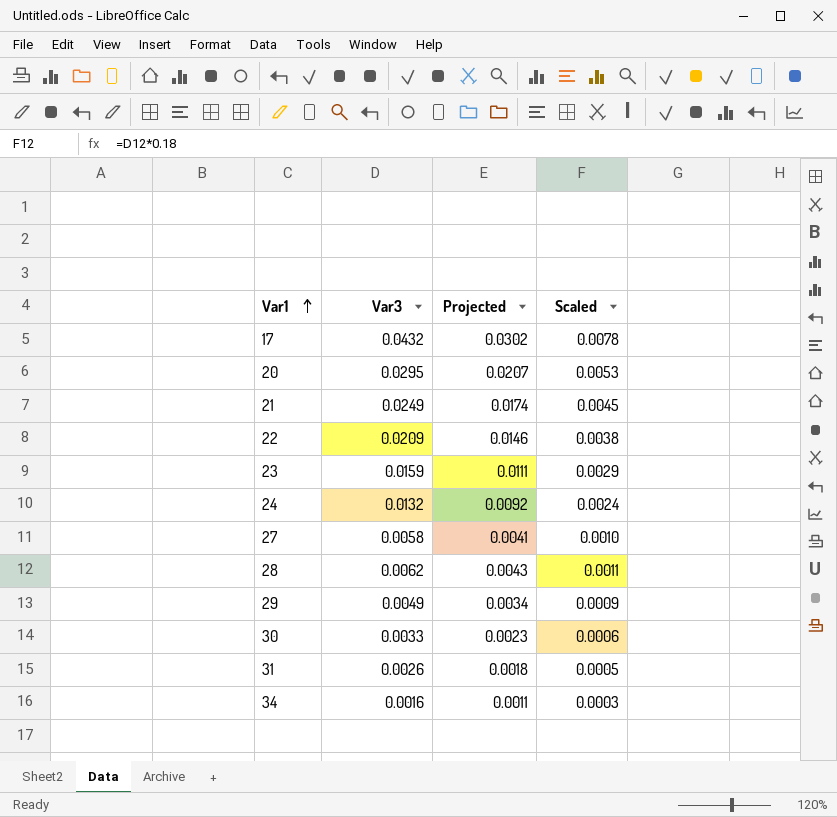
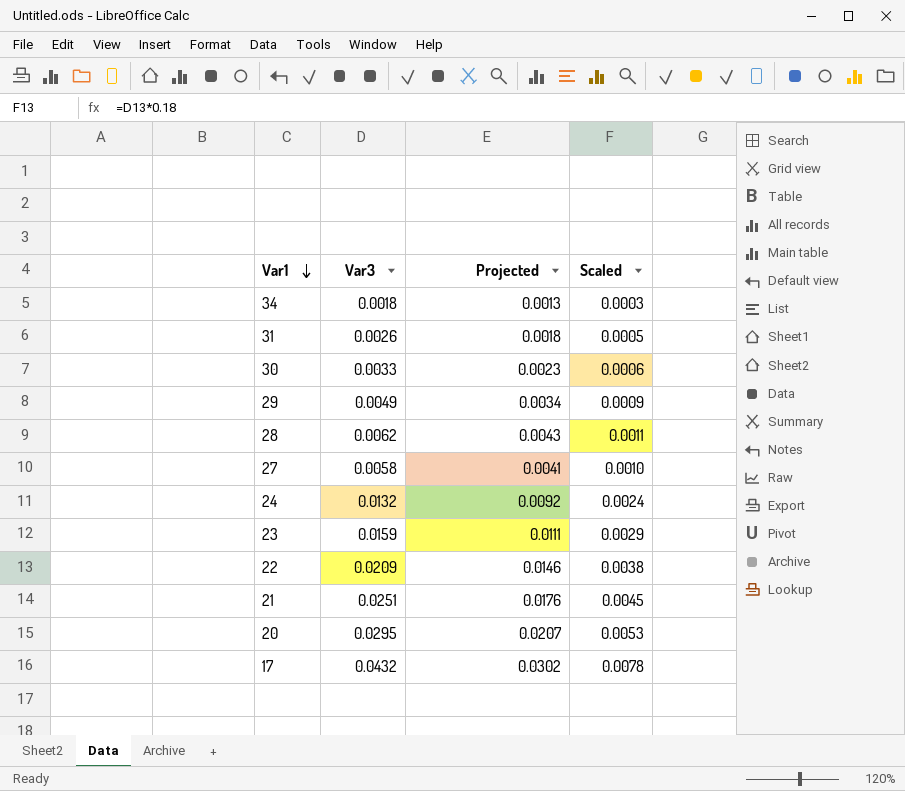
row order: Var1 ascending -> Var1 descending
34 | Var3: 0.0016 -> 0.0018
34 | Projected: 0.0011 -> 0.0013
21 | Var3: 0.0249 -> 0.0251
21 | Projected: 0.0174 -> 0.0176

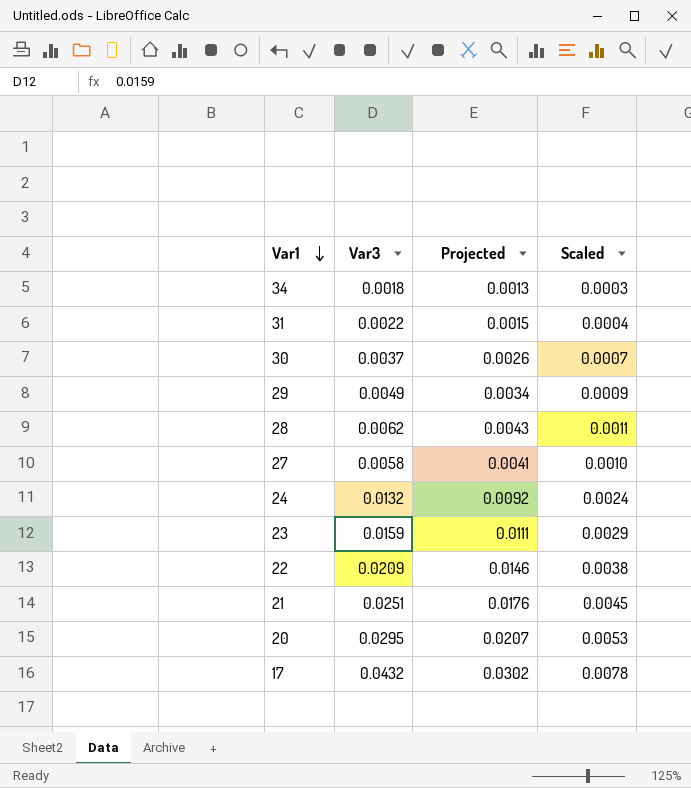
31 | Var3: 0.0026 -> 0.0022
31 | Projected: 0.0018 -> 0.0015
31 | Scaled: 0.0005 -> 0.0004
30 | Var3: 0.0033 -> 0.0037
30 | Projected: 0.0023 -> 0.0026
30 | Scaled: 0.0006 -> 0.0007

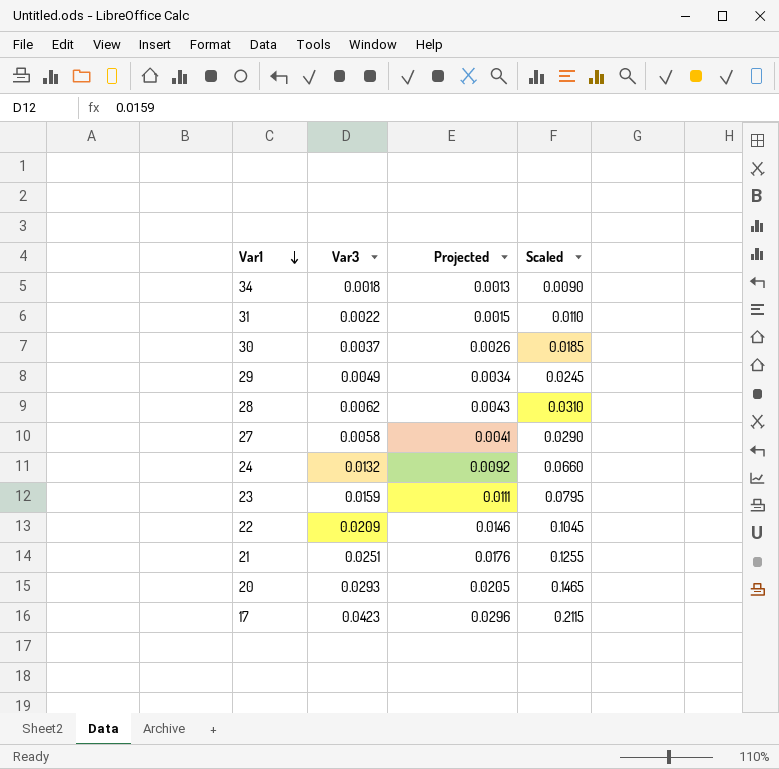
column Scaled | formula: [Var3] * 0.18 -> [Var3] * 5
20 | Var3: 0.0295 -> 0.0293
20 | Projected: 0.0207 -> 0.0205
17 | Var3: 0.0432 -> 0.0423
17 | Projected: 0.0302 -> 0.0296

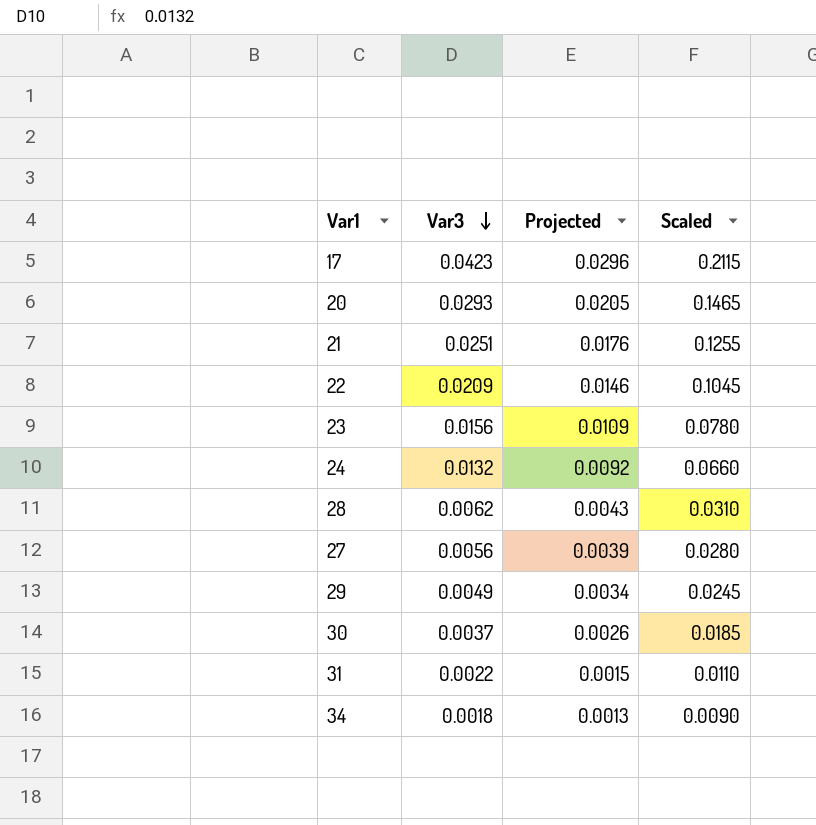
row order: Var1 descending -> Var3 descending
23 | Var3: 0.0159 -> 0.0156
23 | Projected: 0.0111 -> 0.0109
23 | Scaled: 0.0795 -> 0.0780
27 | Var3: 0.0058 -> 0.0056
27 | Projected: 0.0041 -> 0.0039
27 | Scaled: 0.0290 -> 0.0280

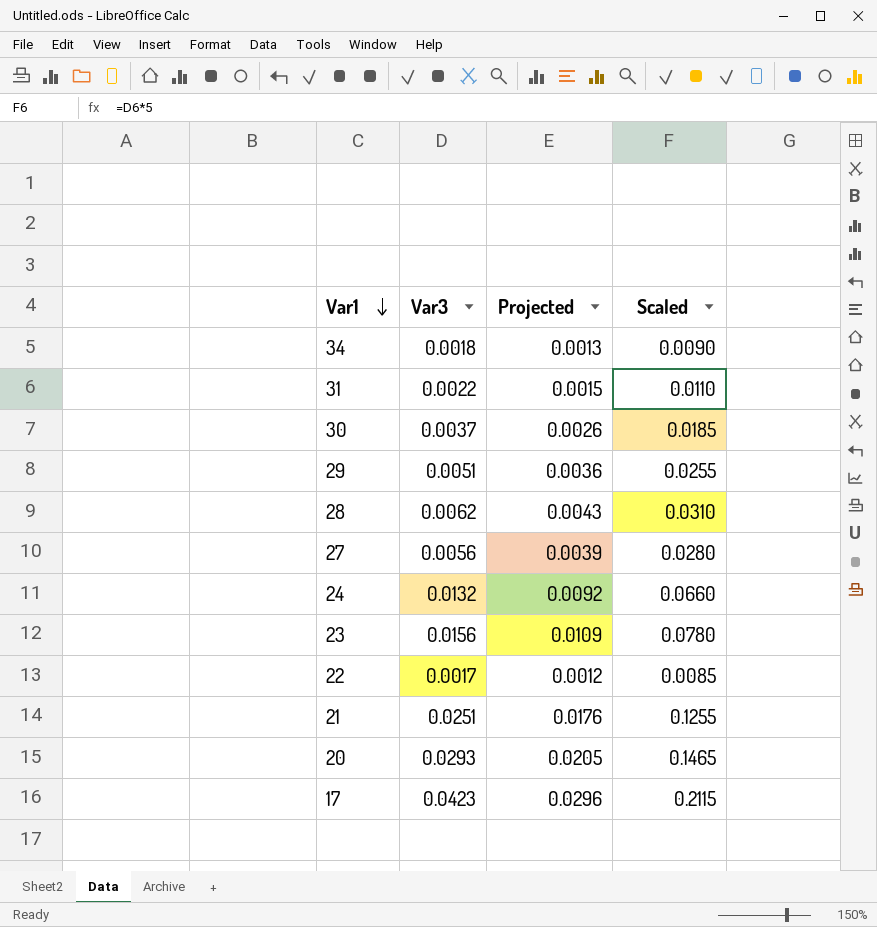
row order: Var3 descending -> Var1 descending
29 | Var3: 0.0049 -> 0.0051
29 | Projected: 0.0034 -> 0.0036
29 | Scaled: 0.0245 -> 0.0255
22 | Var3: 0.0209 -> 0.0017
22 | Projected: 0.0146 -> 0.0012
22 | Scaled: 0.1045 -> 0.0085

